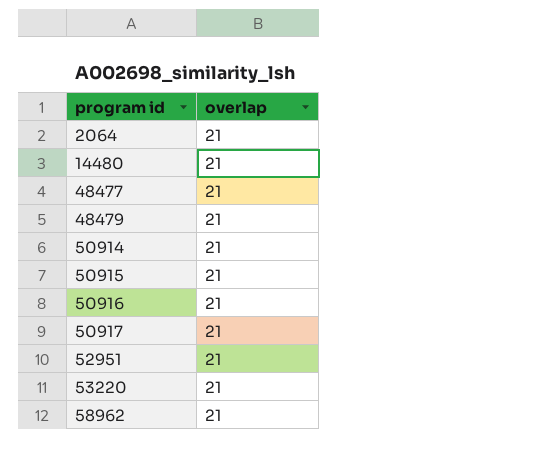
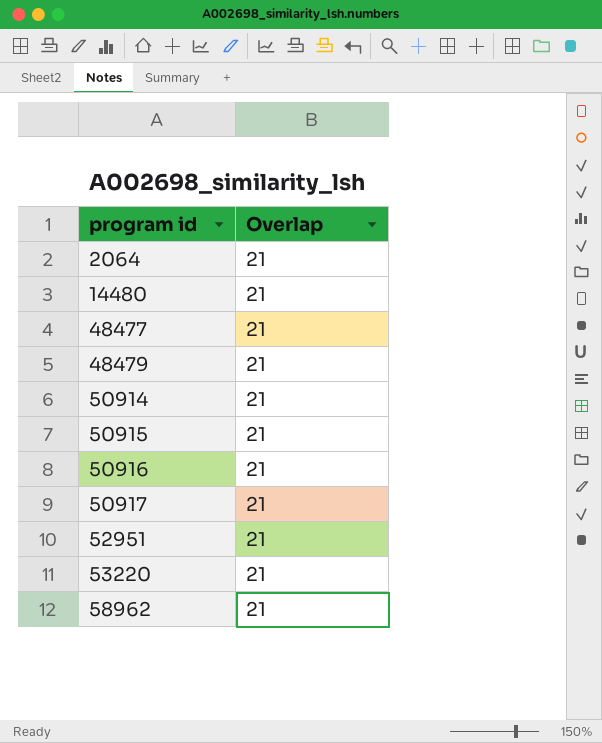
column name: overlap -> Overlap

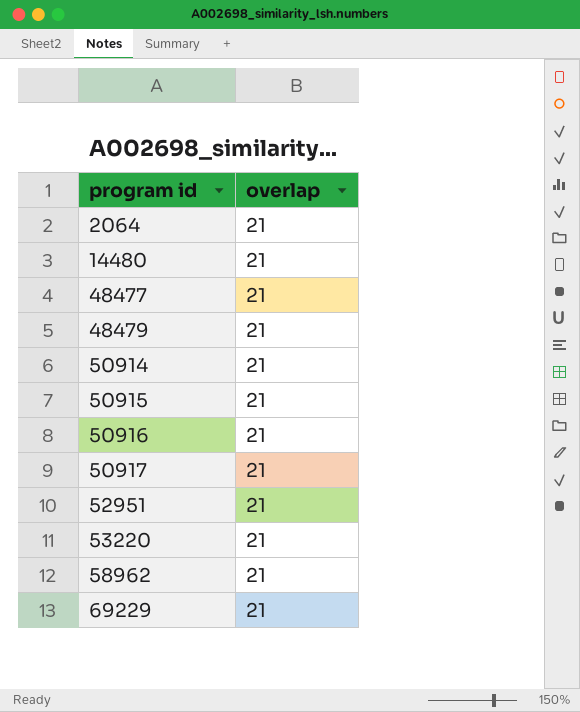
column name: Overlap -> overlap
row 69229: none -> 21

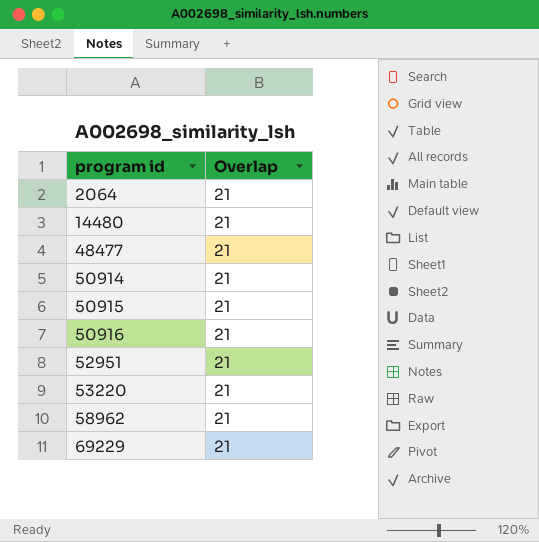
column name: overlap -> Overlap
row 48479: 21 -> none
row 50917: 21 -> none

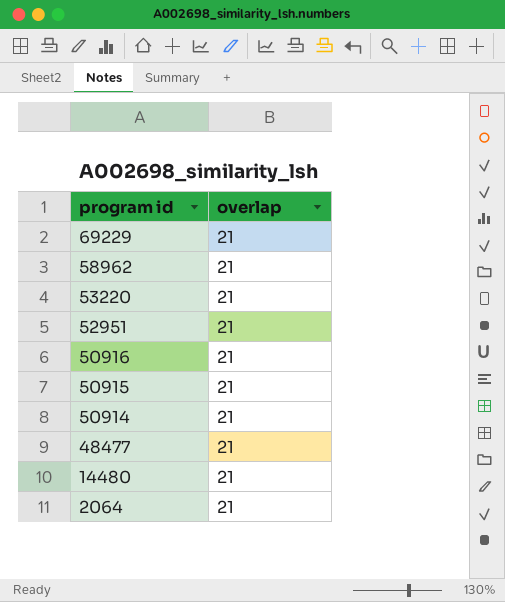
row order: program id ascending -> program id descending
column name: Overlap -> overlap

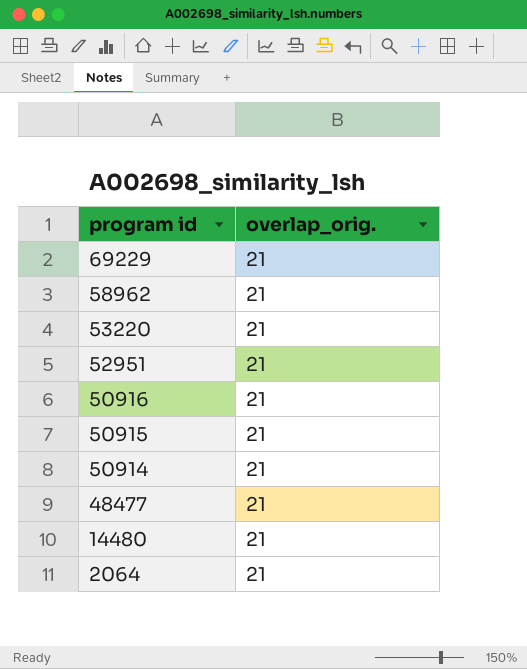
column name: overlap -> overlap_orig.

